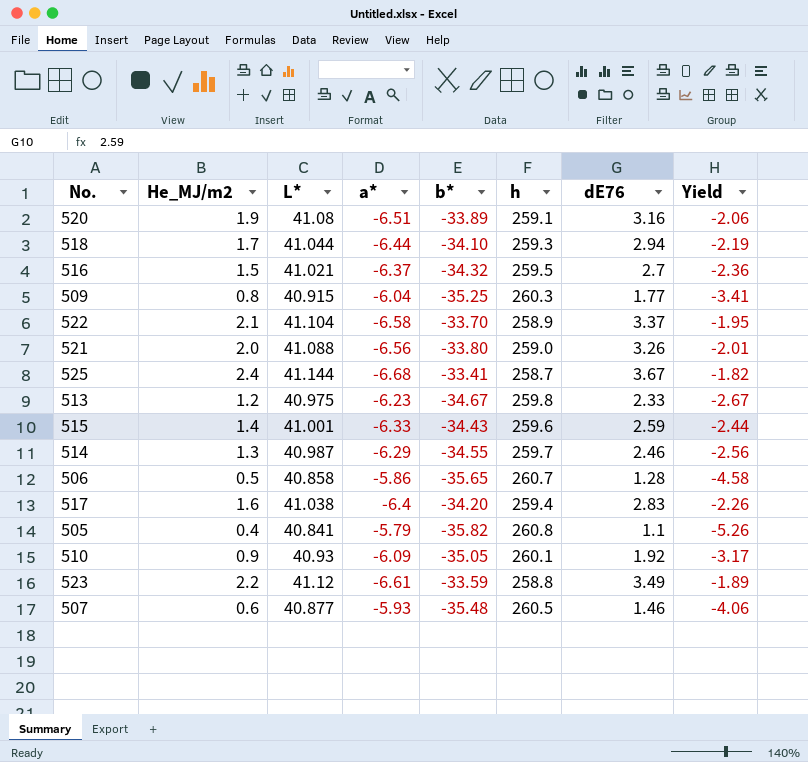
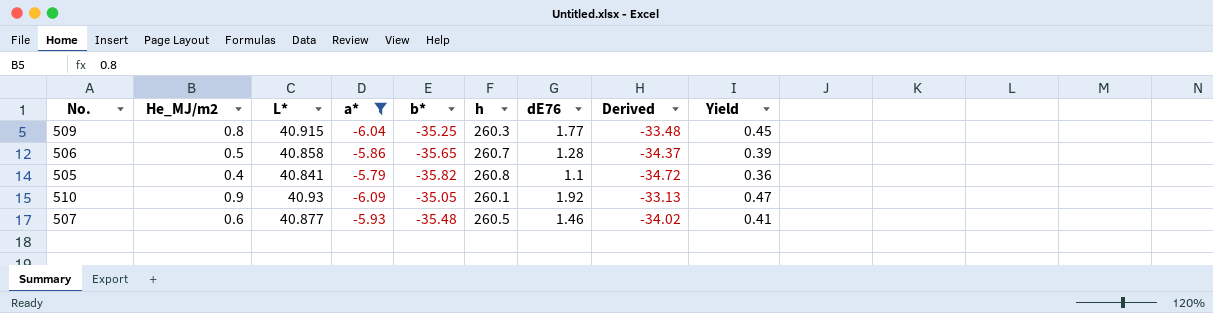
filter: none -> a* >= -6.09
column Derived | formula: none -> [b*] + [dE76]
column Yield | formula: [a*] / [dE76] -> [He_MJ/m2] / [dE76]

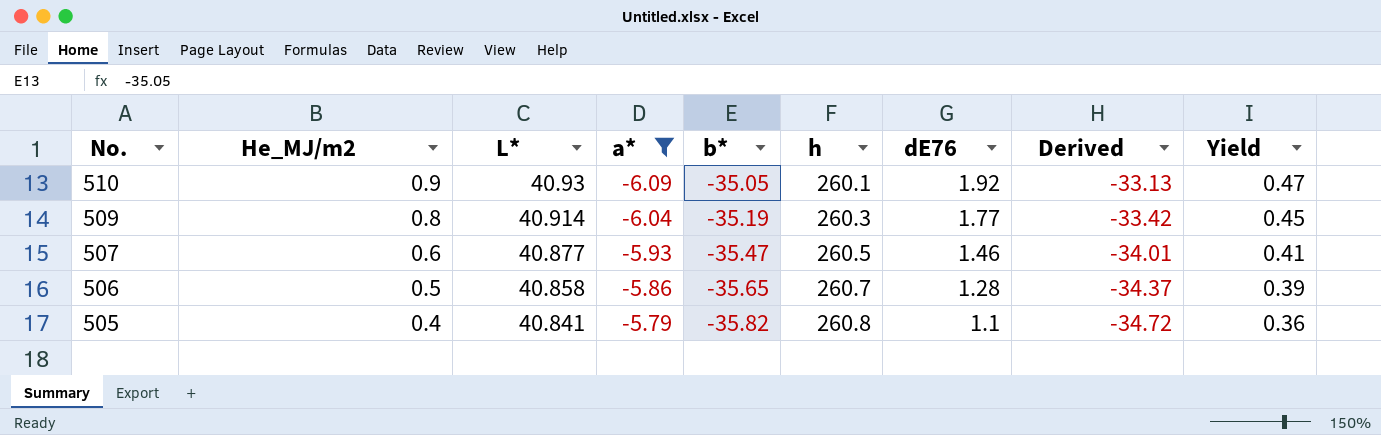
row order: none -> No. descending
509 | L*: 40.915 -> 40.914
509 | b*: -35.25 -> -35.19
509 | Derived: -33.48 -> -33.42
507 | b*: -35.48 -> -35.47
507 | Derived: -34.02 -> -34.01

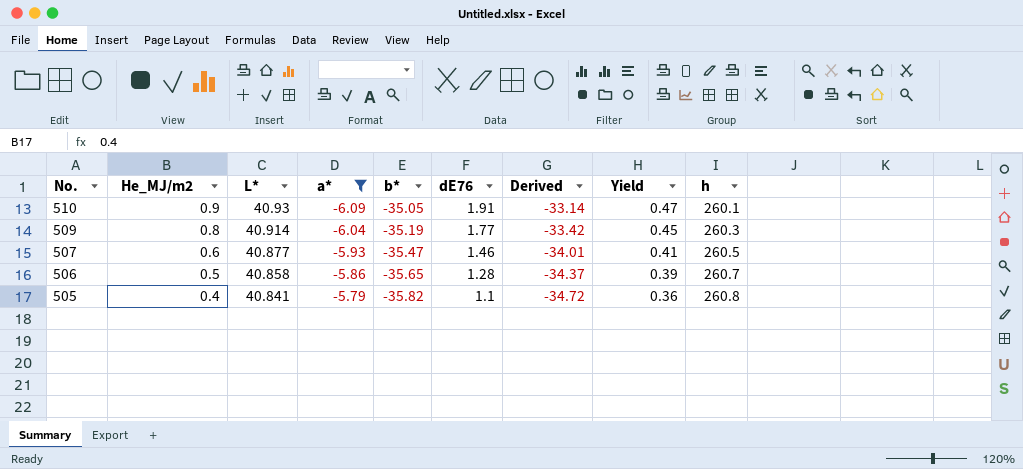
column h | position: 6 -> 9
510 | dE76: 1.92 -> 1.91
510 | Derived: -33.13 -> -33.14

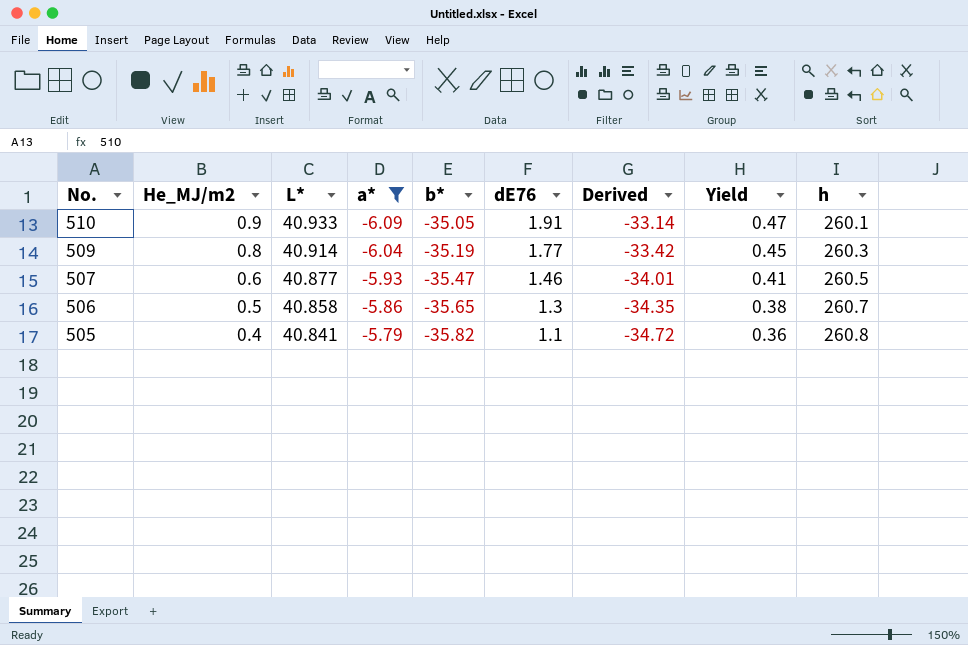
510 | L*: 40.93 -> 40.933
506 | dE76: 1.28 -> 1.3
506 | Derived: -34.37 -> -34.35
506 | Yield: 0.39 -> 0.38

